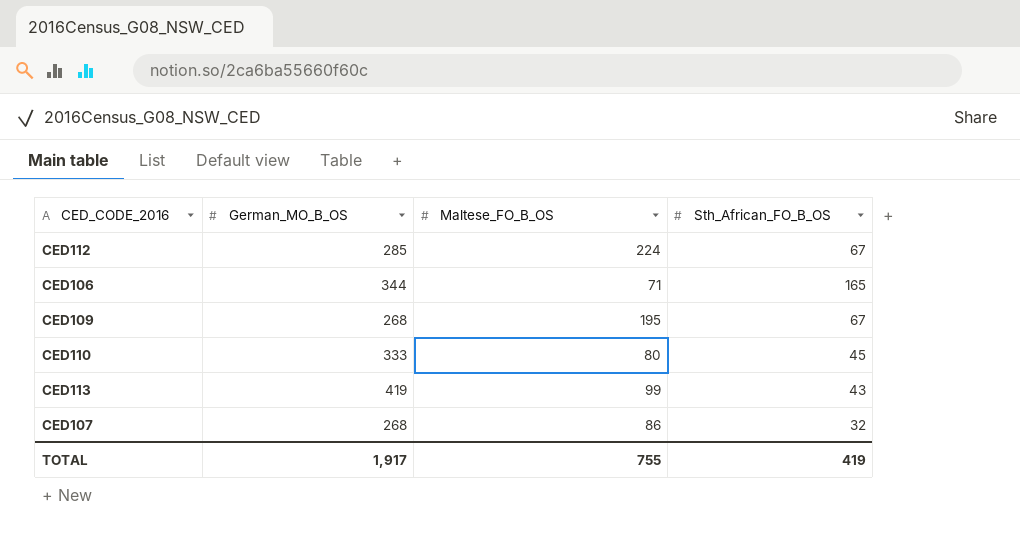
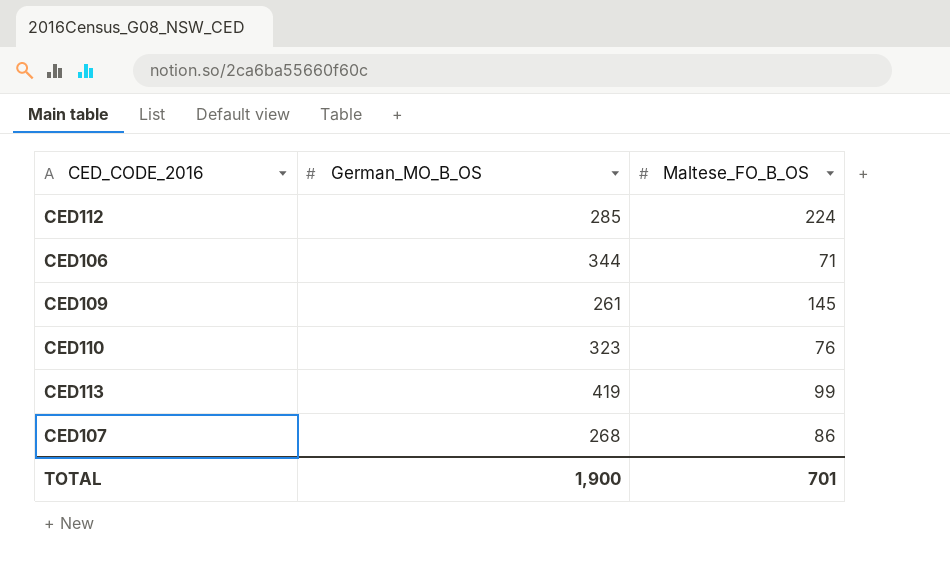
column Sth_African_FO_B_OS | position: 4 -> none
CED109 | German_MO_B_OS: 268 -> 261
CED109 | Maltese_FO_B_OS: 195 -> 145
CED110 | German_MO_B_OS: 333 -> 323
CED110 | Maltese_FO_B_OS: 80 -> 76
TOTAL | German_MO_B_OS: 1,917 -> 1,900
TOTAL | Maltese_FO_B_OS: 755 -> 701

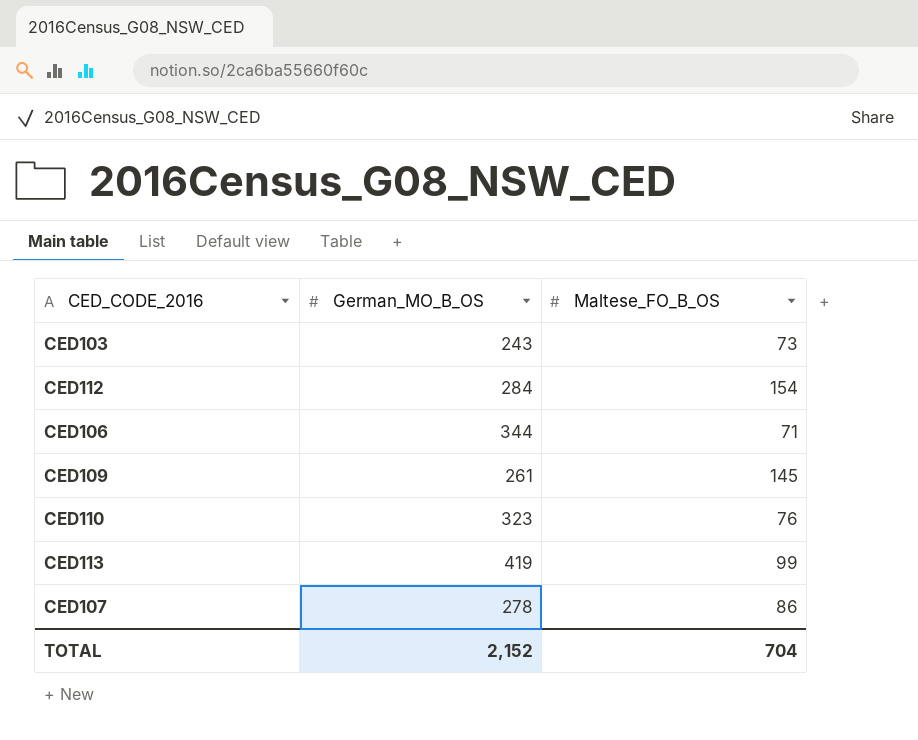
row CED103: none -> 243 | 73
CED112 | German_MO_B_OS: 285 -> 284
CED112 | Maltese_FO_B_OS: 224 -> 154
CED107 | German_MO_B_OS: 268 -> 278
TOTAL | German_MO_B_OS: 1,900 -> 2,152
TOTAL | Maltese_FO_B_OS: 701 -> 704

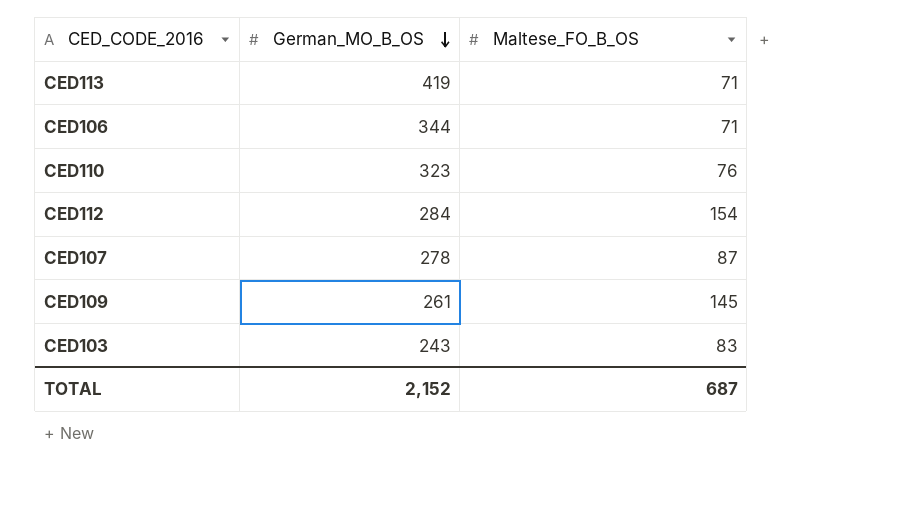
row order: none -> German_MO_B_OS descending
CED113 | Maltese_FO_B_OS: 99 -> 71
CED107 | Maltese_FO_B_OS: 86 -> 87
CED103 | Maltese_FO_B_OS: 73 -> 83
TOTAL | Maltese_FO_B_OS: 704 -> 687

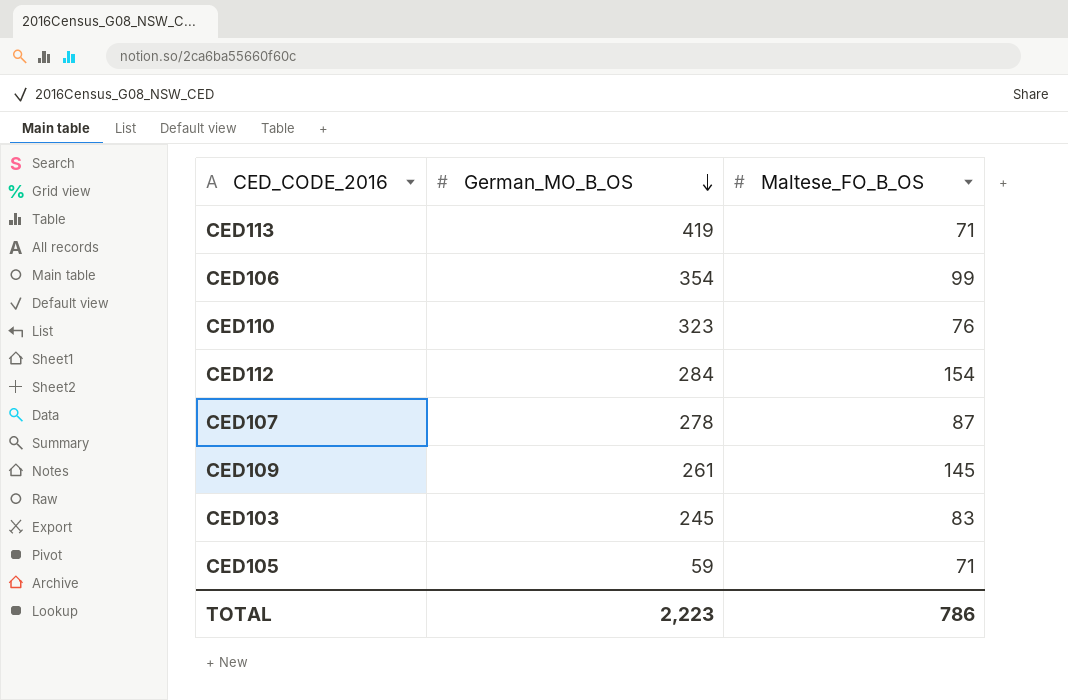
CED106 | German_MO_B_OS: 344 -> 354
CED106 | Maltese_FO_B_OS: 71 -> 99
CED103 | German_MO_B_OS: 243 -> 245
row CED105: none -> 59 | 71
TOTAL | German_MO_B_OS: 2,152 -> 2,223
TOTAL | Maltese_FO_B_OS: 687 -> 786

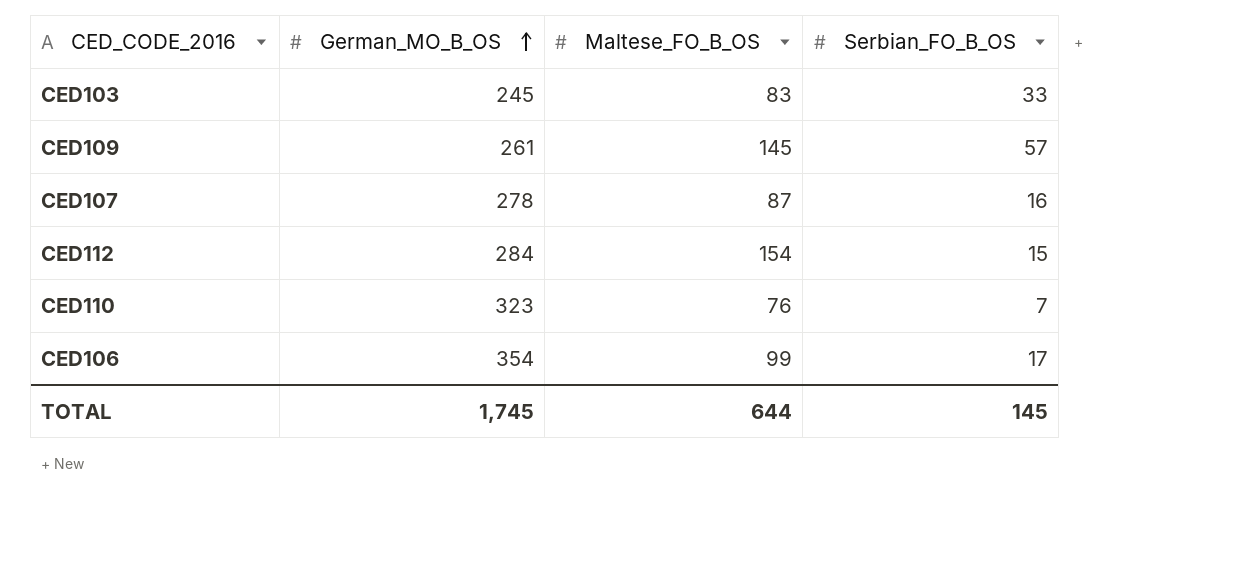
row order: German_MO_B_OS descending -> German_MO_B_OS ascending
column Serbian_FO_B_OS | position: none -> 4
row CED113: 419 | 71 -> none
row CED105: 59 | 71 -> none
TOTAL | German_MO_B_OS: 2,223 -> 1,745
TOTAL | Maltese_FO_B_OS: 786 -> 644

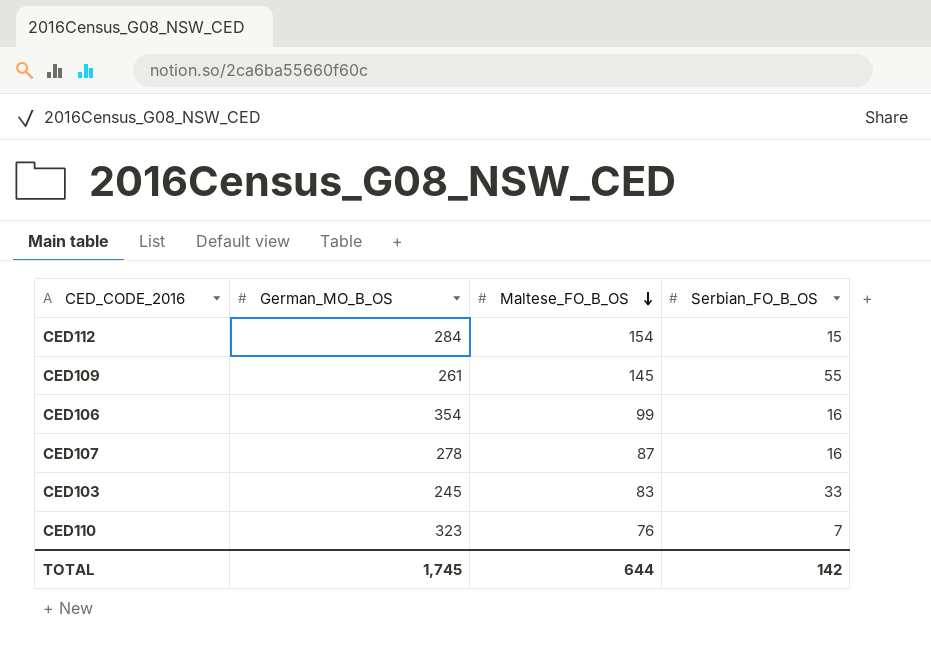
row order: German_MO_B_OS ascending -> Maltese_FO_B_OS descending
CED109 | Serbian_FO_B_OS: 57 -> 55
CED106 | Serbian_FO_B_OS: 17 -> 16
TOTAL | Serbian_FO_B_OS: 145 -> 142

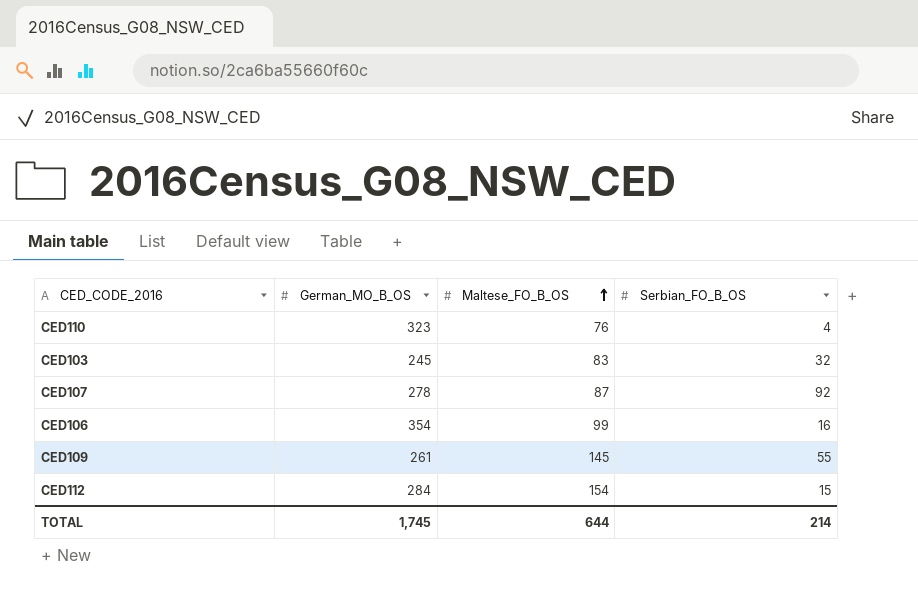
row order: Maltese_FO_B_OS descending -> Maltese_FO_B_OS ascending
CED110 | Serbian_FO_B_OS: 7 -> 4
CED103 | Serbian_FO_B_OS: 33 -> 32
CED107 | Serbian_FO_B_OS: 16 -> 92
TOTAL | Serbian_FO_B_OS: 142 -> 214

